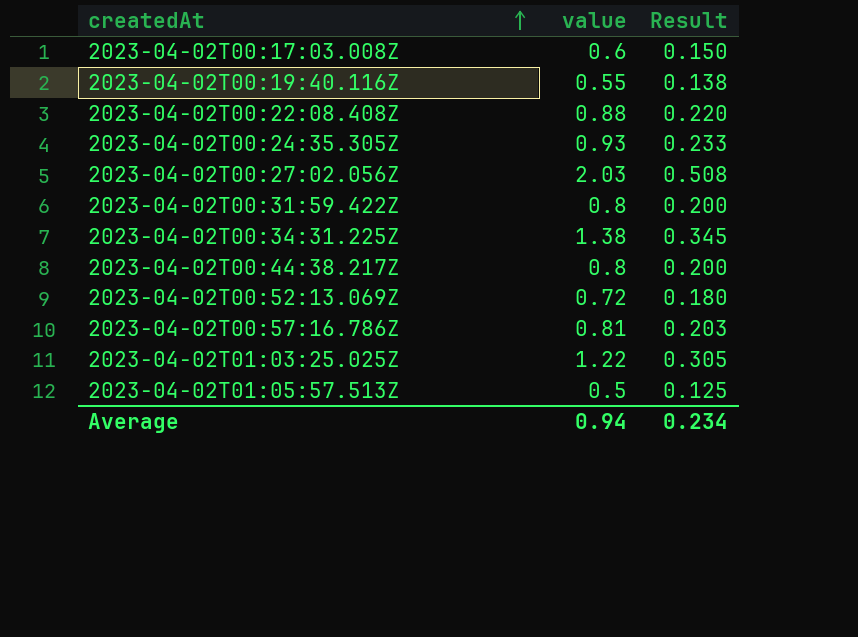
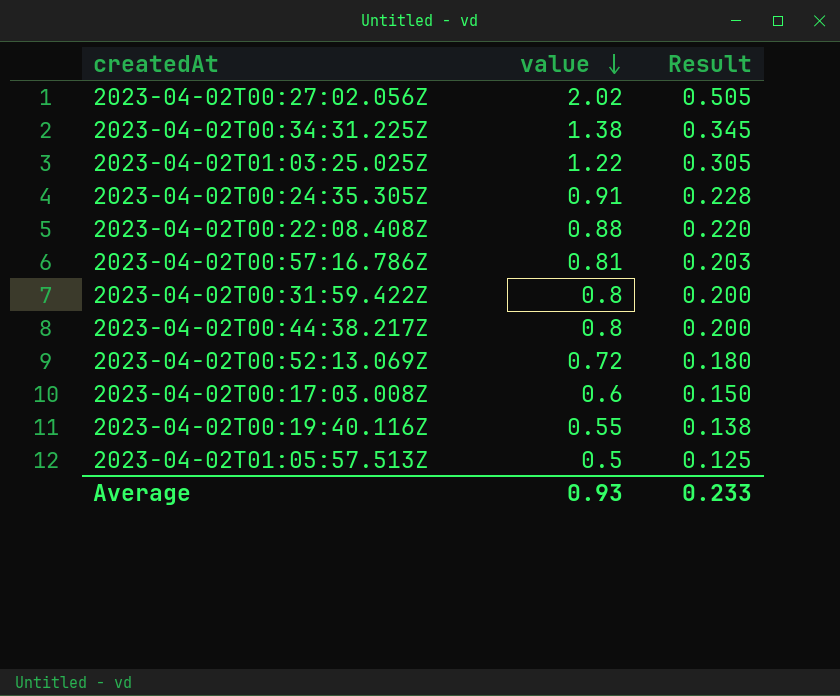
row order: createdAt ascending -> value descending
2023-04-02T00:27:02.056Z | value: 2.03 -> 2.02
2023-04-02T00:27:02.056Z | Result: 0.508 -> 0.505
2023-04-02T00:24:35.305Z | value: 0.93 -> 0.91
2023-04-02T00:24:35.305Z | Result: 0.233 -> 0.228
Average | value: 0.94 -> 0.93
Average | Result: 0.234 -> 0.233

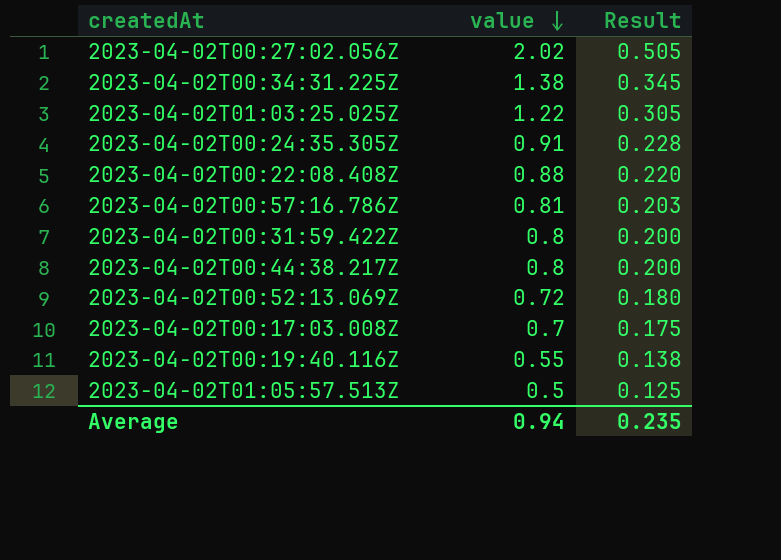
2023-04-02T00:17:03.008Z | value: 0.6 -> 0.7
2023-04-02T00:17:03.008Z | Result: 0.150 -> 0.175
Average | value: 0.93 -> 0.94
Average | Result: 0.233 -> 0.235

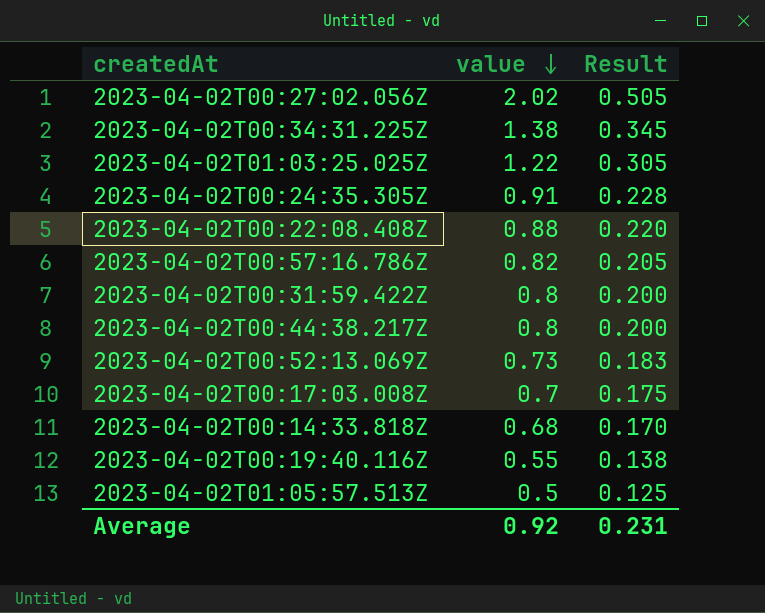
2023-04-02T00:57:16.786Z | value: 0.81 -> 0.82
2023-04-02T00:57:16.786Z | Result: 0.203 -> 0.205
2023-04-02T00:52:13.069Z | value: 0.72 -> 0.73
2023-04-02T00:52:13.069Z | Result: 0.180 -> 0.183
row 2023-04-02T00:14:33.818Z: none -> 0.68 | 0.170
Average | value: 0.94 -> 0.92
Average | Result: 0.235 -> 0.231

